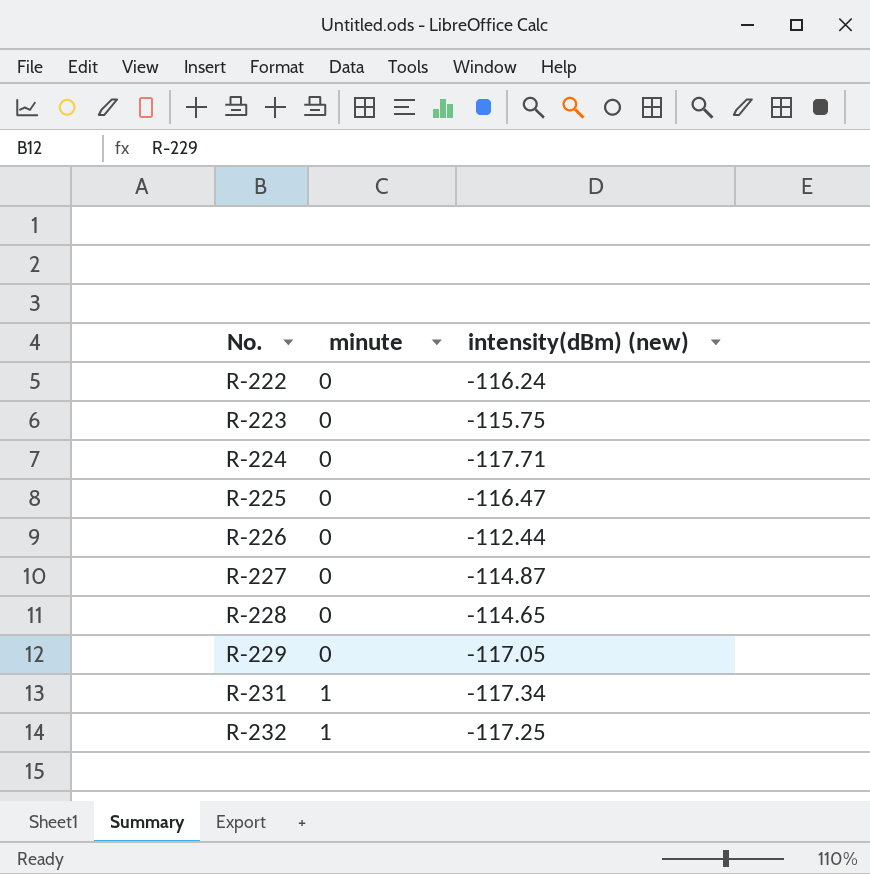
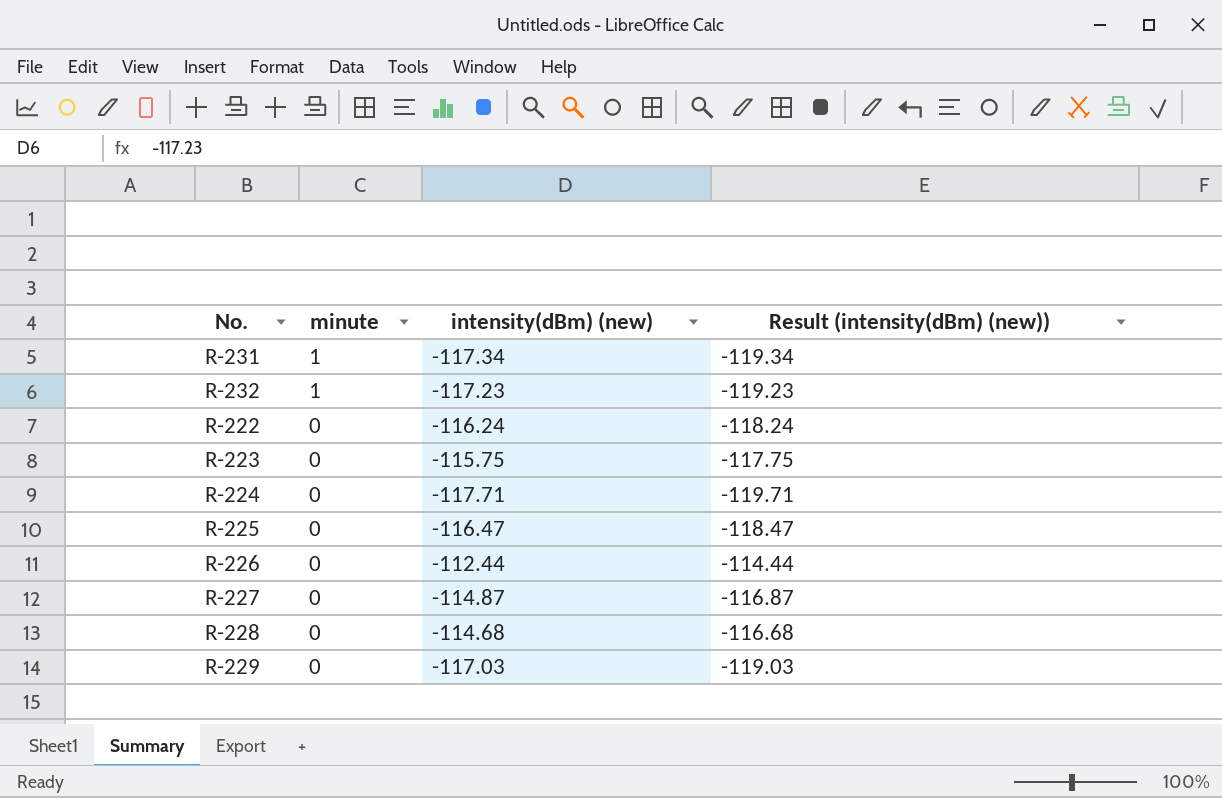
row order: No. ascending -> minute descending
column Result (intensity(dBm) (new)) | formula: none -> [intensity(dBm) (new)] - 2
R-232 | intensity(dBm) (new): -117.25 -> -117.23
R-228 | intensity(dBm) (new): -114.65 -> -114.68
R-229 | intensity(dBm) (new): -117.05 -> -117.03

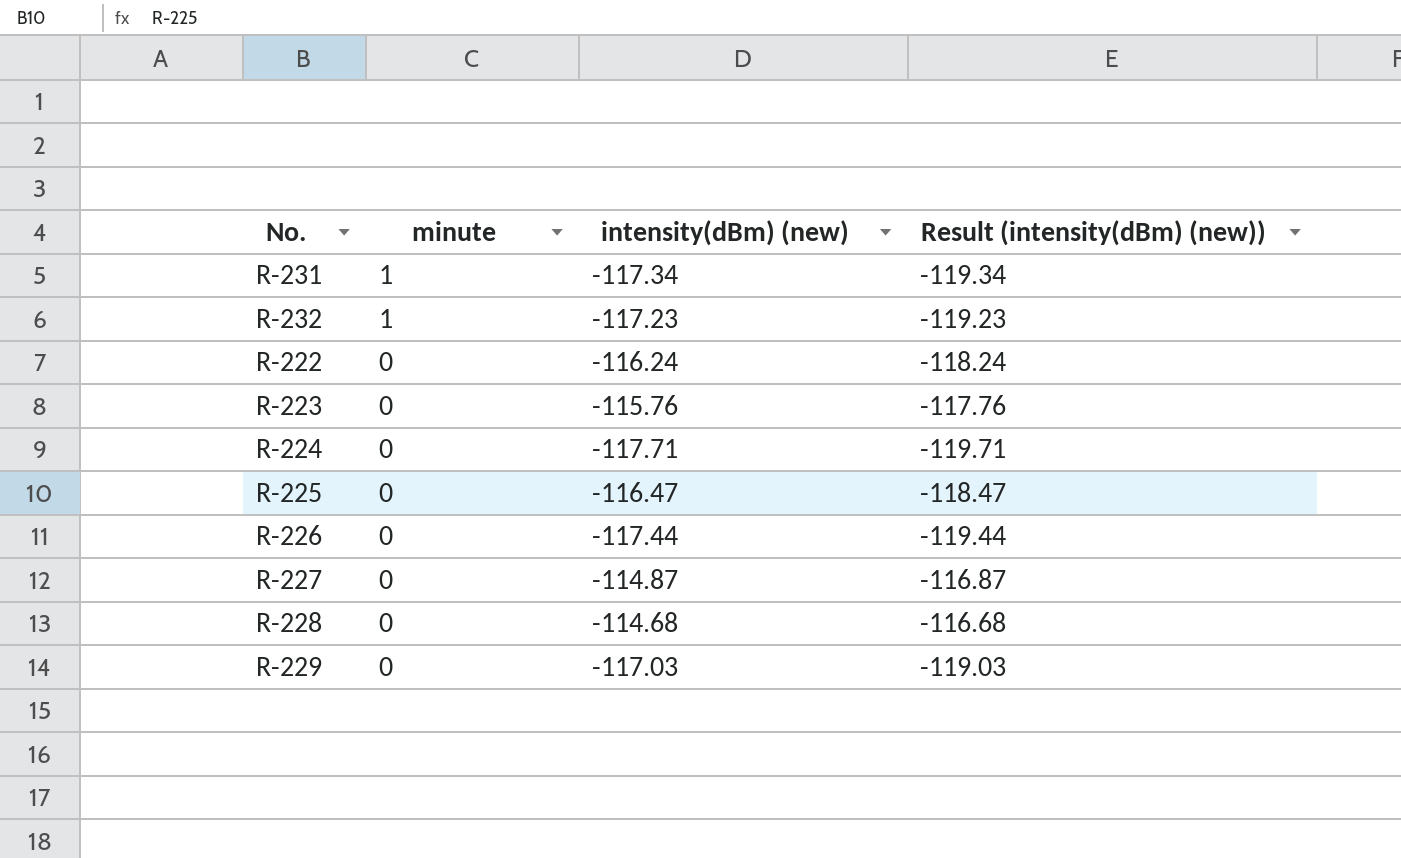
R-223 | intensity(dBm) (new): -115.75 -> -115.76
R-223 | Result (intensity(dBm) (new)): -117.75 -> -117.76
R-226 | intensity(dBm) (new): -112.44 -> -117.44
R-226 | Result (intensity(dBm) (new)): -114.44 -> -119.44

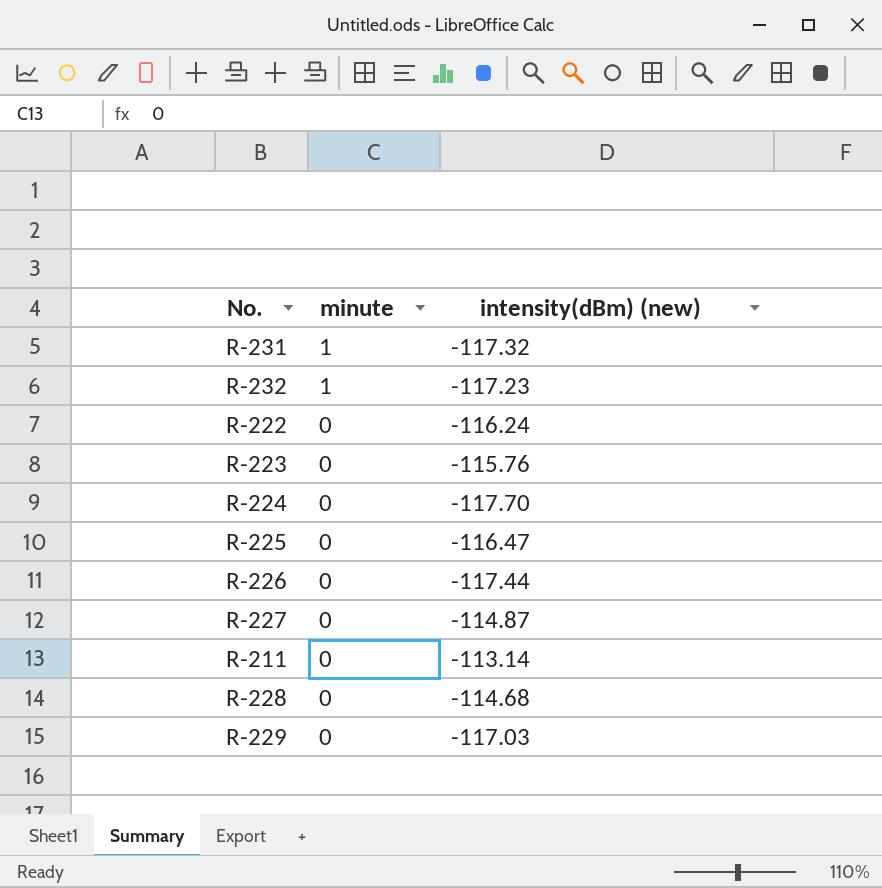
column Result (intensity(dBm) (new)) | formula: [intensity(dBm) (new)] - 2 -> none
R-231 | intensity(dBm) (new): -117.34 -> -117.32
R-224 | intensity(dBm) (new): -117.71 -> -117.70
row R-211: none -> 0 | -113.14

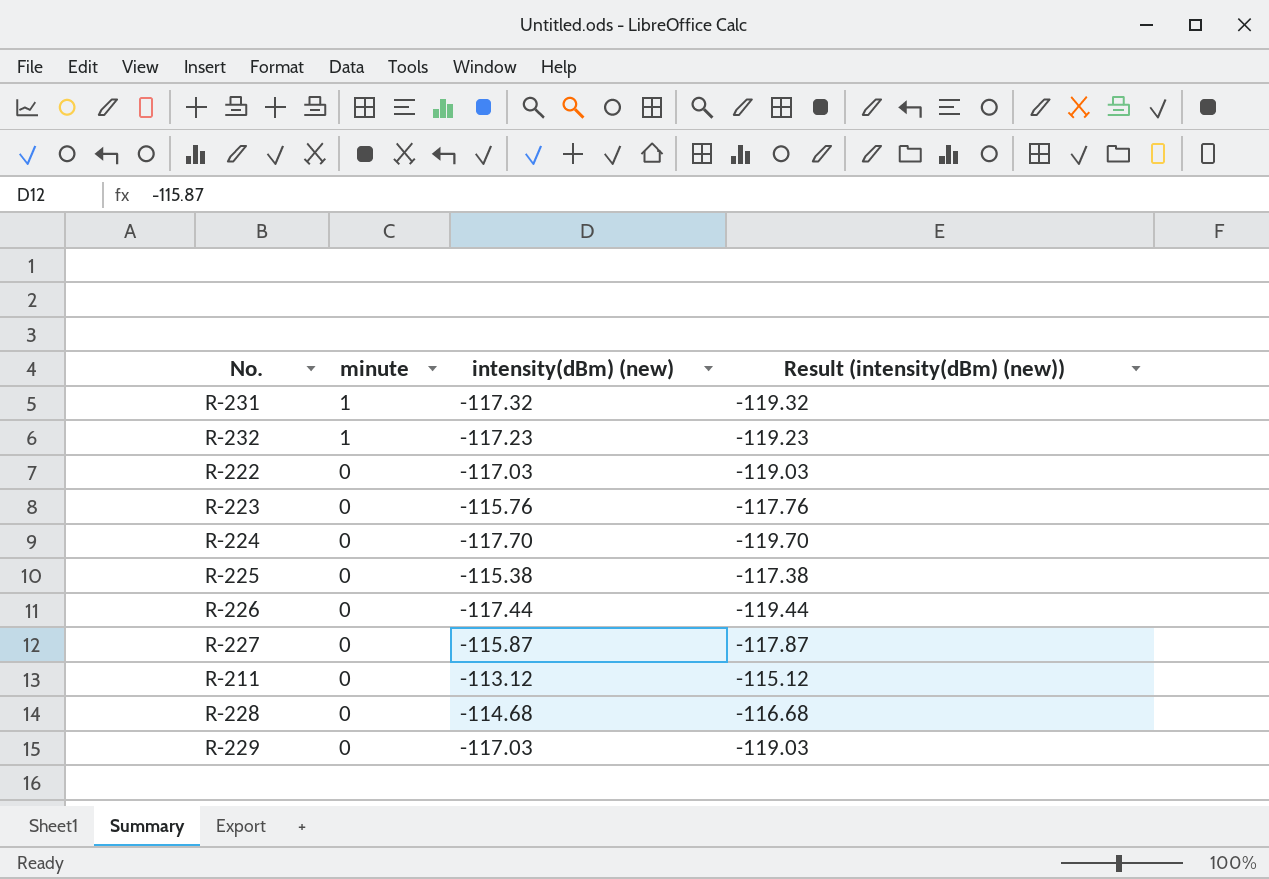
column Result (intensity(dBm) (new)) | formula: none -> [intensity(dBm) (new)] - 2
R-222 | intensity(dBm) (new): -116.24 -> -117.03
R-225 | intensity(dBm) (new): -116.47 -> -115.38
R-227 | intensity(dBm) (new): -114.87 -> -115.87
R-211 | intensity(dBm) (new): -113.14 -> -113.12

